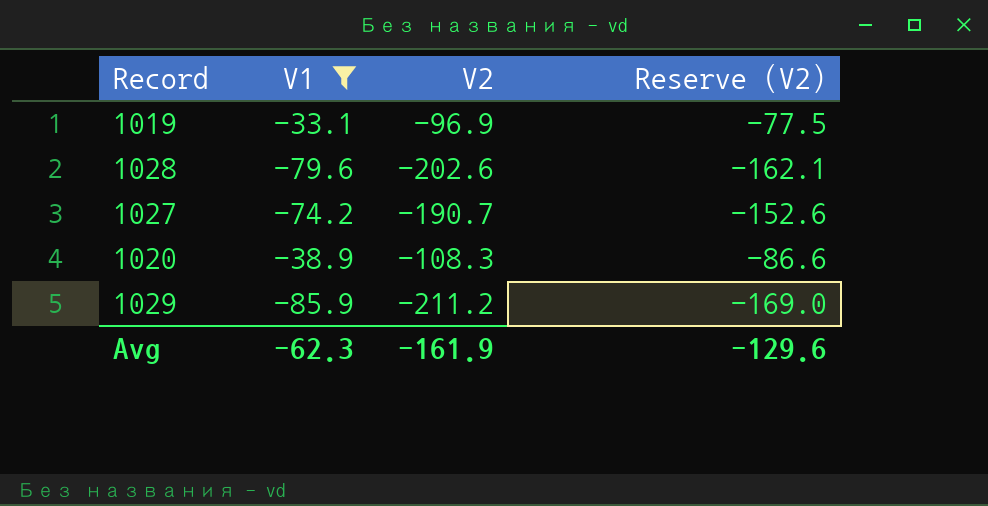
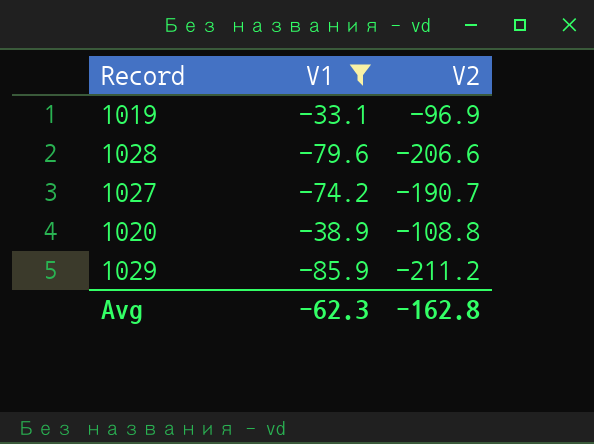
column Reserve (V2) | formula: [V2] * 0.8 -> none
1028 | V2: -202.6 -> -206.6
1020 | V2: -108.3 -> -108.8
Avg | V2: -161.9 -> -162.8

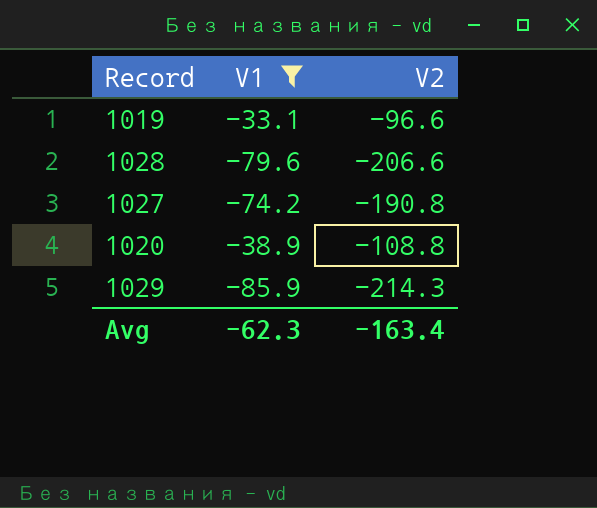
1019 | V2: -96.9 -> -96.6
1027 | V2: -190.7 -> -190.8
1029 | V2: -211.2 -> -214.3
Avg | V2: -162.8 -> -163.4

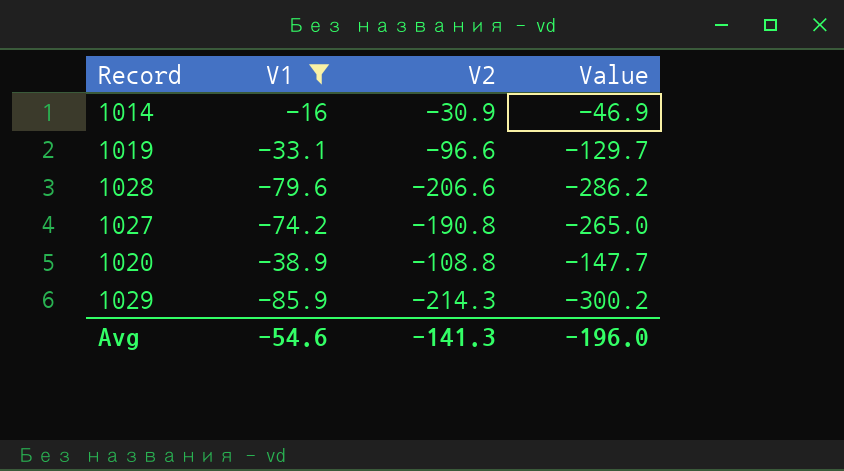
column Value | formula: none -> [V1] + [V2]
row 1014: none -> -16 | -30.9 | -46.9
Avg | V1: -62.3 -> -54.6
Avg | V2: -163.4 -> -141.3

